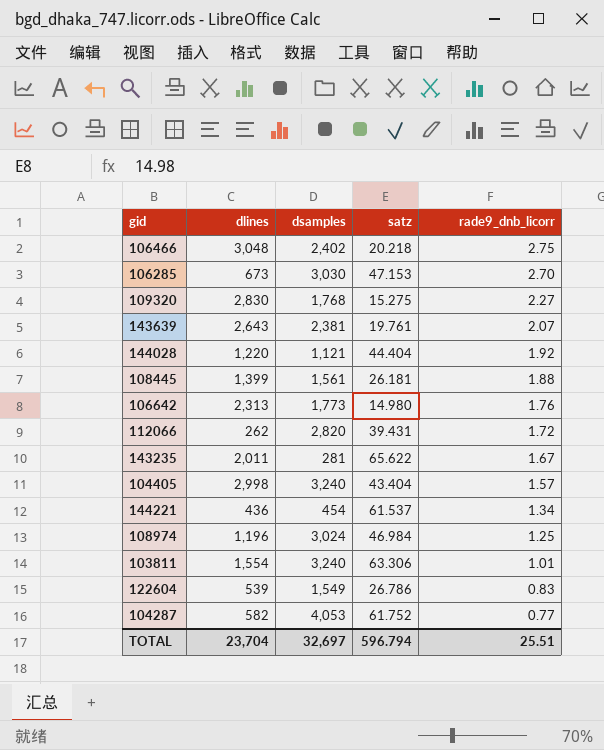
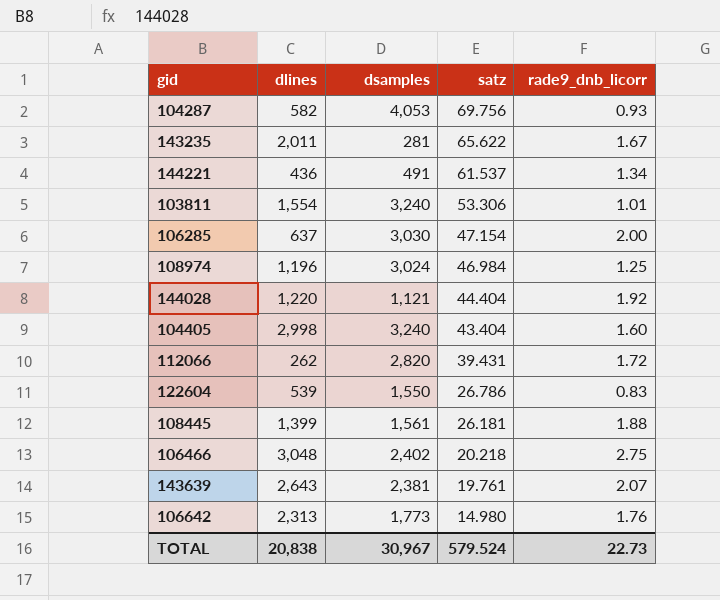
row order: rade9_dnb_licorr descending -> satz descending
row 109320: 2,830 | 1,768 | 15.275 | 2.27 -> none
104287 | satz: 61.752 -> 69.756
104287 | rade9_dnb_licorr: 0.77 -> 0.93
144221 | dsamples: 454 -> 491
103811 | satz: 63.306 -> 53.306
106285 | dlines: 673 -> 637
106285 | satz: 47.153 -> 47.154
106285 | rade9_dnb_licorr: 2.70 -> 2.00
104405 | rade9_dnb_licorr: 1.57 -> 1.60
122604 | dsamples: 1,549 -> 1,550
TOTAL | dlines: 23,704 -> 20,838
TOTAL | dsamples: 32,697 -> 30,967
TOTAL | satz: 596.794 -> 579.524
TOTAL | rade9_dnb_licorr: 25.51 -> 22.73

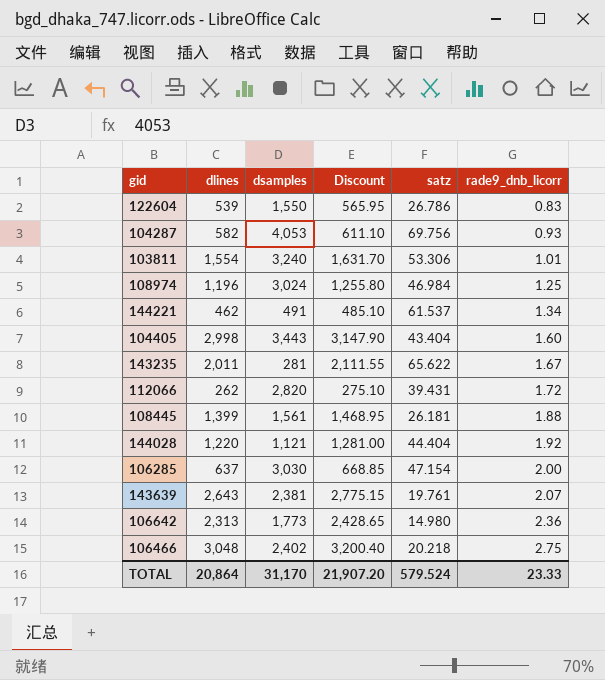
row order: satz descending -> rade9_dnb_licorr ascending
column Discount | formula: none -> [dlines] * 1.05
144221 | dlines: 436 -> 462
104405 | dsamples: 3,240 -> 3,443
106642 | rade9_dnb_licorr: 1.76 -> 2.36
TOTAL | dlines: 20,838 -> 20,864
TOTAL | dsamples: 30,967 -> 31,170
TOTAL | rade9_dnb_licorr: 22.73 -> 23.33

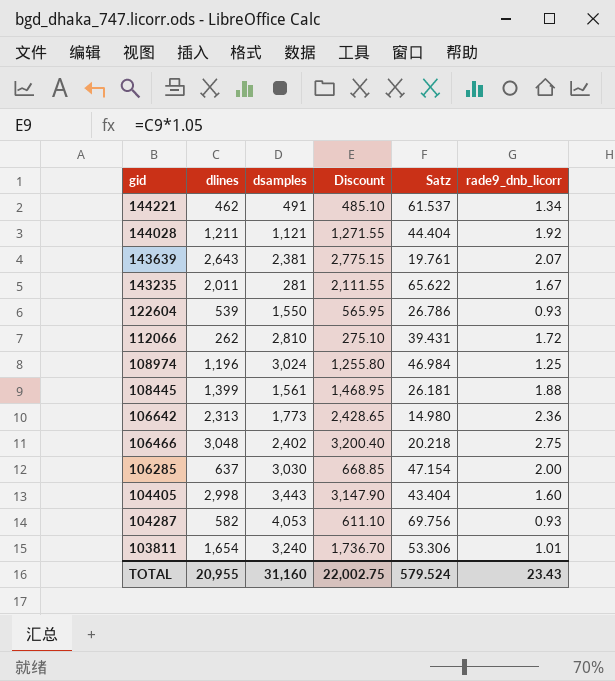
row order: rade9_dnb_licorr ascending -> gid descending
column name: satz -> Satz
144028 | dlines: 1,220 -> 1,211
144028 | Discount: 1,281.00 -> 1,271.55
122604 | rade9_dnb_licorr: 0.83 -> 0.93
112066 | dsamples: 2,820 -> 2,810
103811 | dlines: 1,554 -> 1,654
103811 | Discount: 1,631.70 -> 1,736.70
TOTAL | dlines: 20,864 -> 20,955
TOTAL | dsamples: 31,170 -> 31,160
TOTAL | Discount: 21,907.20 -> 22,002.75
TOTAL | rade9_dnb_licorr: 23.33 -> 23.43

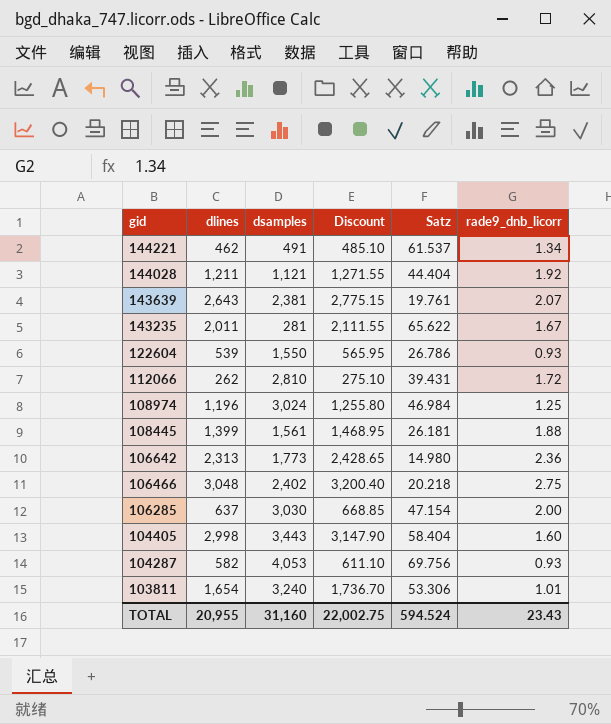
104405 | Satz: 43.404 -> 58.404
TOTAL | Satz: 579.524 -> 594.524

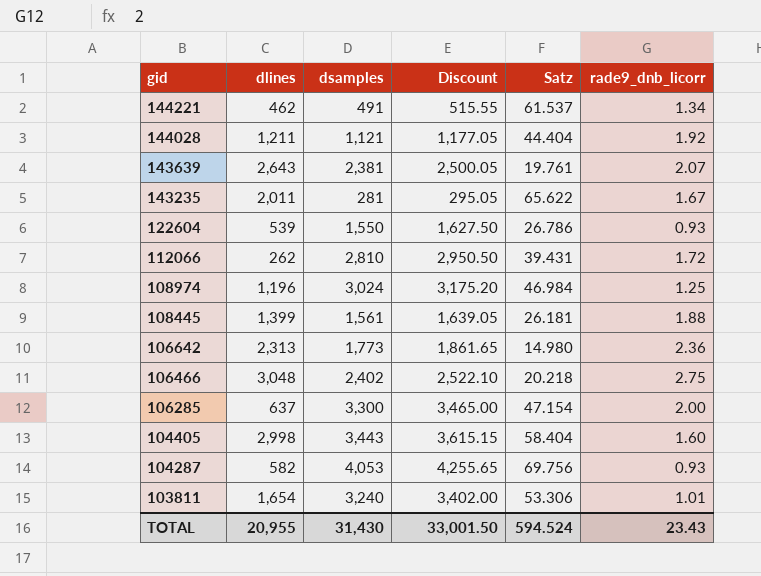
column Discount | formula: [dlines] * 1.05 -> [dsamples] * 1.05
106285 | dsamples: 3,030 -> 3,300
TOTAL | dsamples: 31,160 -> 31,430
TOTAL | Discount: 22,002.75 -> 33,001.50

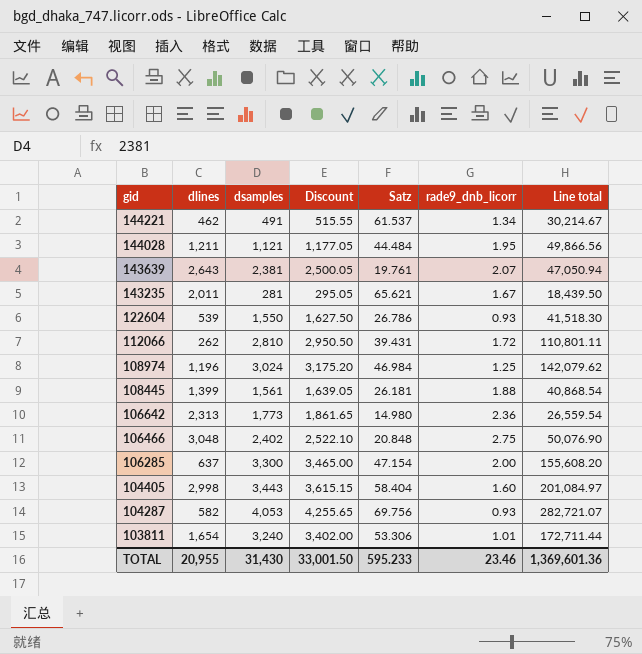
column Line total | formula: none -> [dsamples] * [Satz]
144028 | Satz: 44.404 -> 44.484
144028 | rade9_dnb_licorr: 1.92 -> 1.95
143235 | Satz: 65.622 -> 65.621
106466 | Satz: 20.218 -> 20.848
TOTAL | Satz: 594.524 -> 595.233
TOTAL | rade9_dnb_licorr: 23.43 -> 23.46

